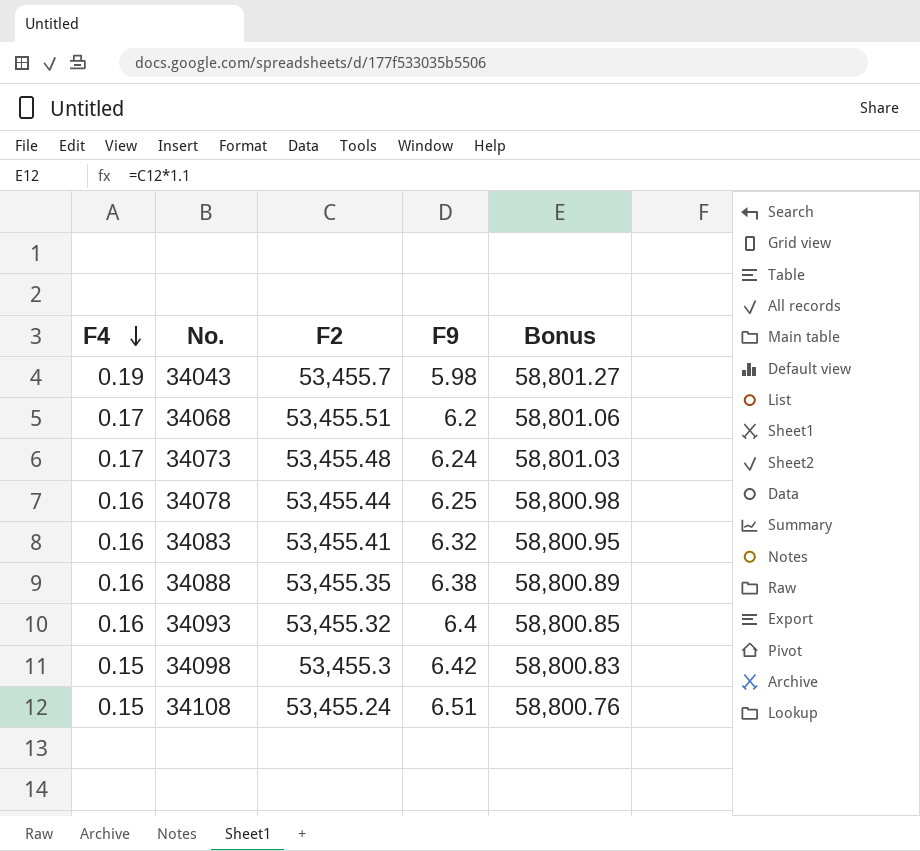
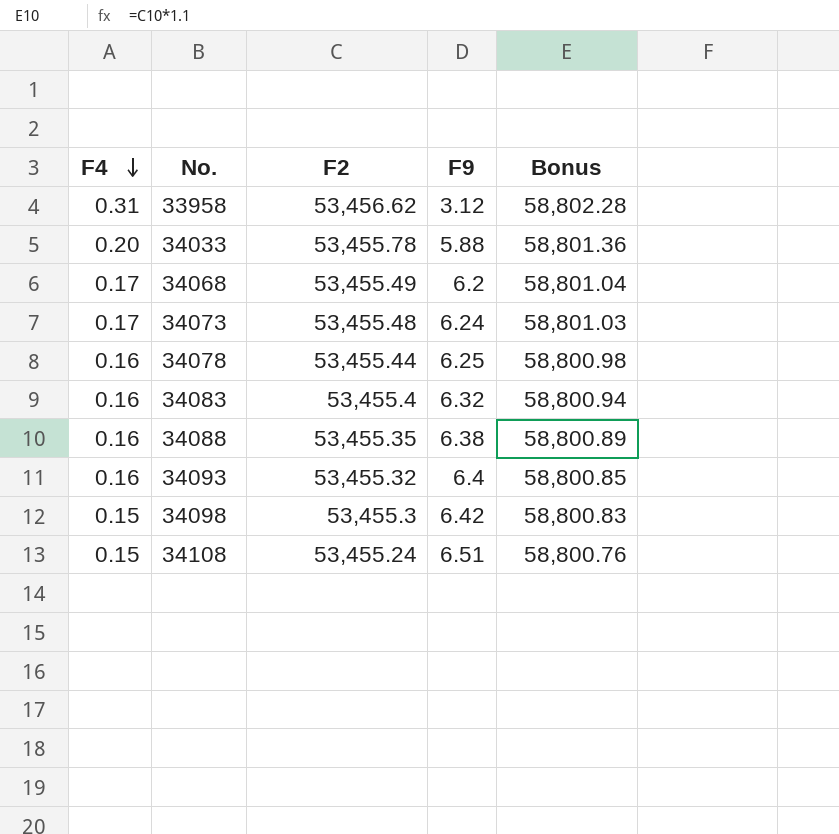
row 34043: 0.19 | 53,455.7 | 5.98 | 58,801.27 -> none
row 33958: none -> 0.31 | 53,456.62 | 3.12 | 58,802.28
row 34033: none -> 0.20 | 53,455.78 | 5.88 | 58,801.36
34068 | F2: 53,455.51 -> 53,455.49
34068 | Bonus: 58,801.06 -> 58,801.04
34083 | F2: 53,455.41 -> 53,455.4
34083 | Bonus: 58,800.95 -> 58,800.94

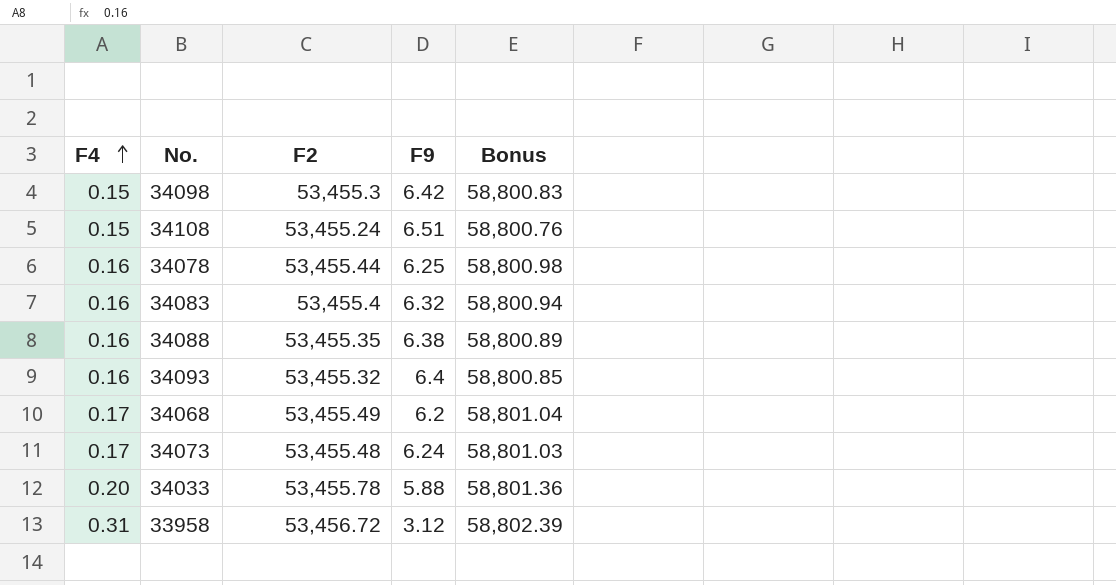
row order: F4 descending -> F4 ascending
33958 | F2: 53,456.62 -> 53,456.72
33958 | Bonus: 58,802.28 -> 58,802.39

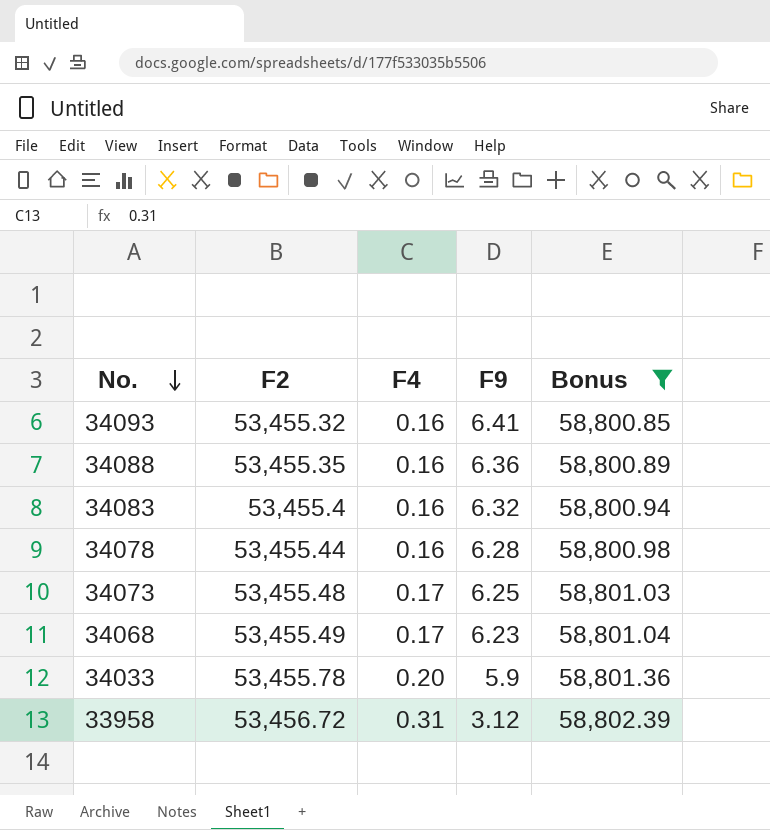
filter: none -> Bonus >= 58,800.85
row order: F4 ascending -> No. descending
column F4 | position: 1 -> 3
34093 | F9: 6.4 -> 6.41
34088 | F9: 6.38 -> 6.36
34078 | F9: 6.25 -> 6.28
34073 | F9: 6.24 -> 6.25
34068 | F9: 6.2 -> 6.23
34033 | F9: 5.88 -> 5.9

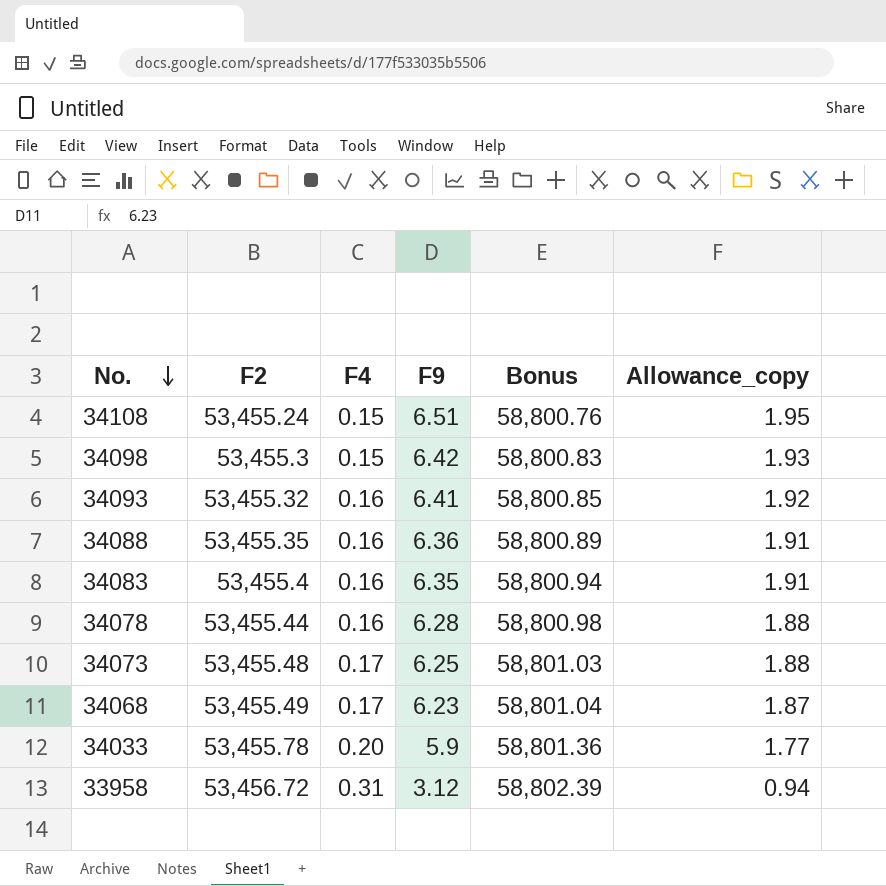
filter: Bonus >= 58,800.85 -> none
column Allowance_copy | formula: none -> [F9] * 0.3
34083 | F9: 6.32 -> 6.35

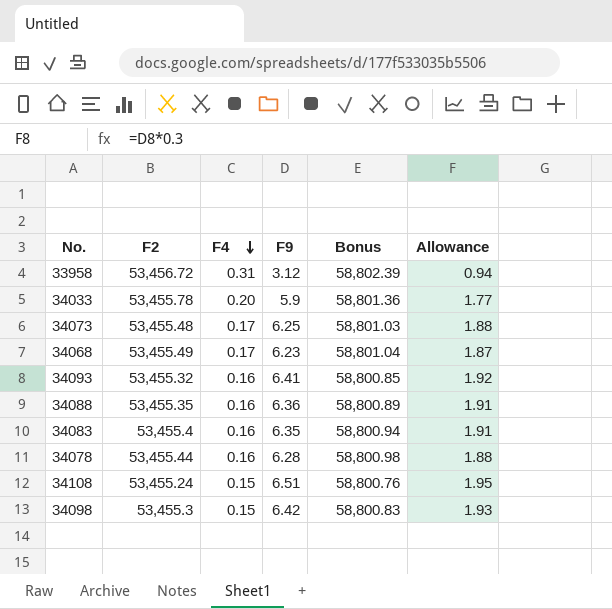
row order: No. descending -> F4 descending
column name: Allowance_copy -> Allowance

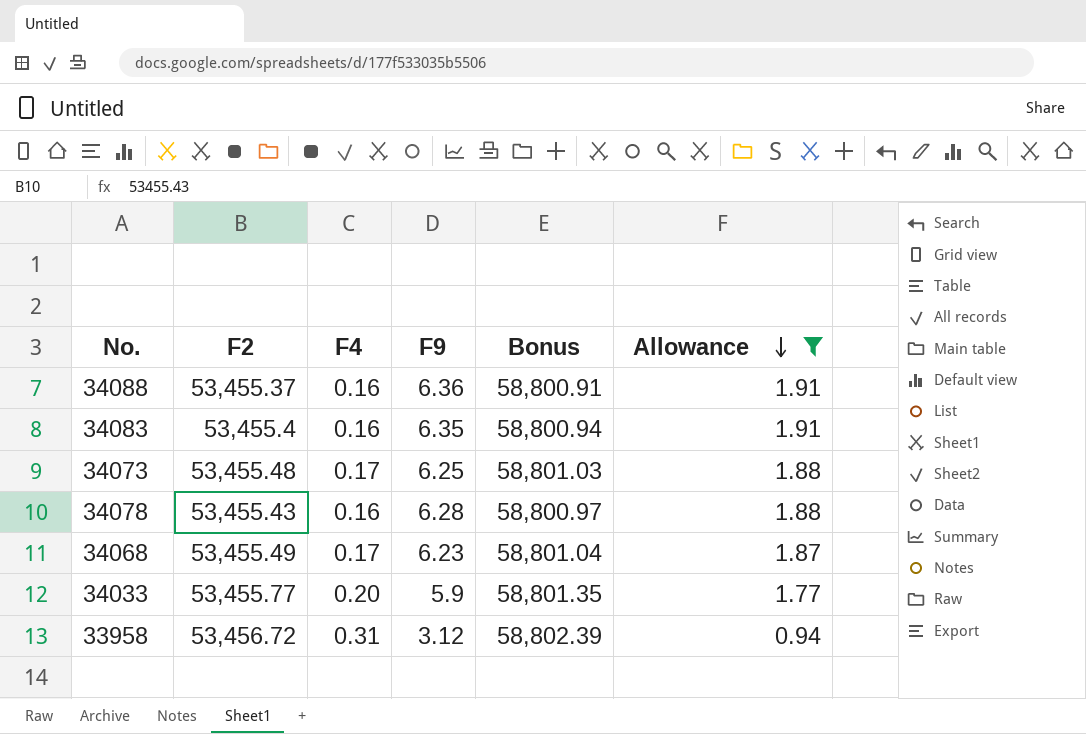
filter: none -> Allowance <= 1.91
row order: F4 descending -> Allowance descending
34088 | F2: 53,455.35 -> 53,455.37
34088 | Bonus: 58,800.89 -> 58,800.91
34078 | F2: 53,455.44 -> 53,455.43
34078 | Bonus: 58,800.98 -> 58,800.97
34033 | F2: 53,455.78 -> 53,455.77
34033 | Bonus: 58,801.36 -> 58,801.35

